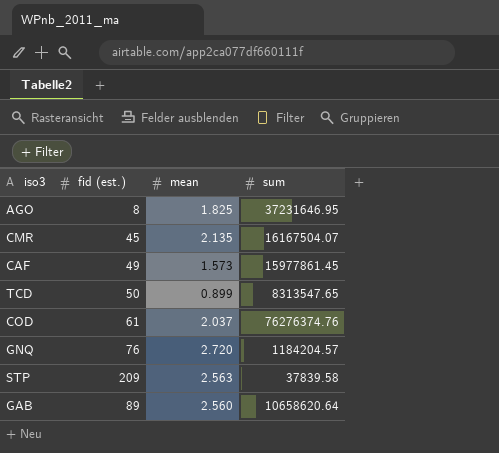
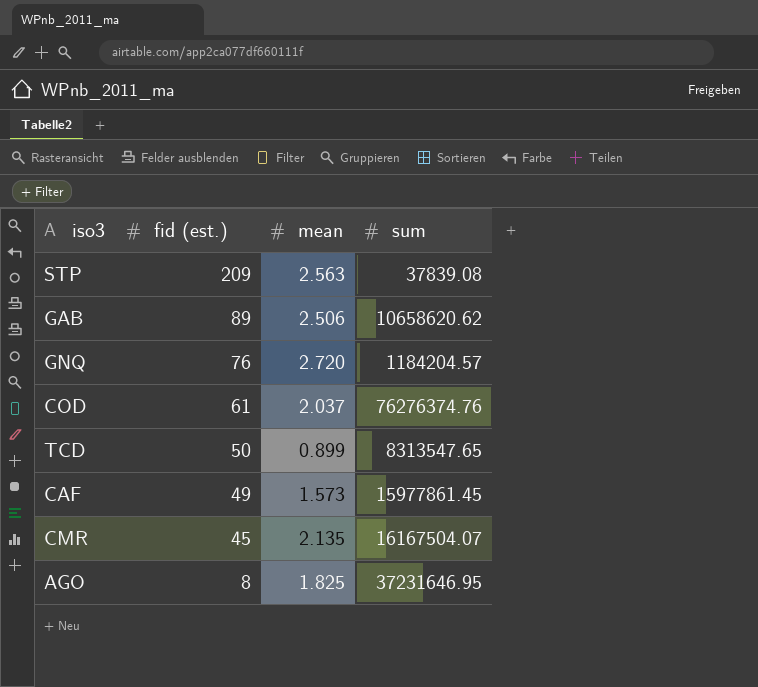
row order: none -> fid (est.) descending
STP | sum: 37839.58 -> 37839.08
GAB | mean: 2.560 -> 2.506
GAB | sum: 10658620.64 -> 10658620.62

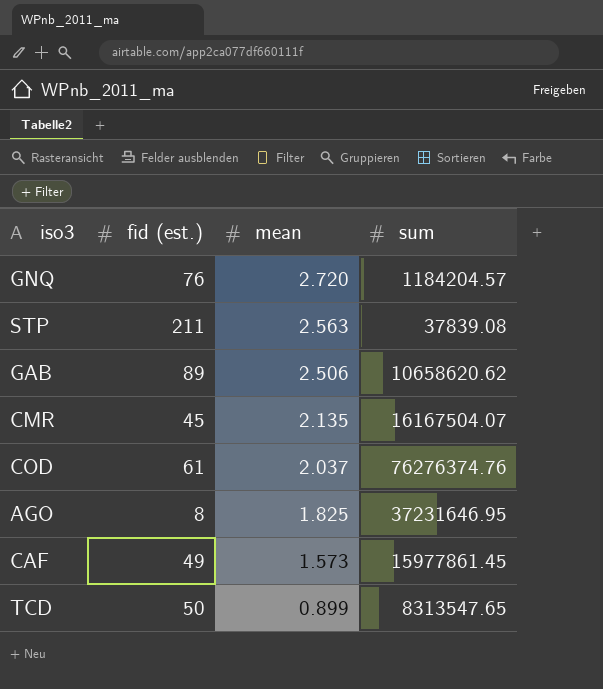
row order: fid (est.) descending -> mean descending
STP | fid (est.): 209 -> 211

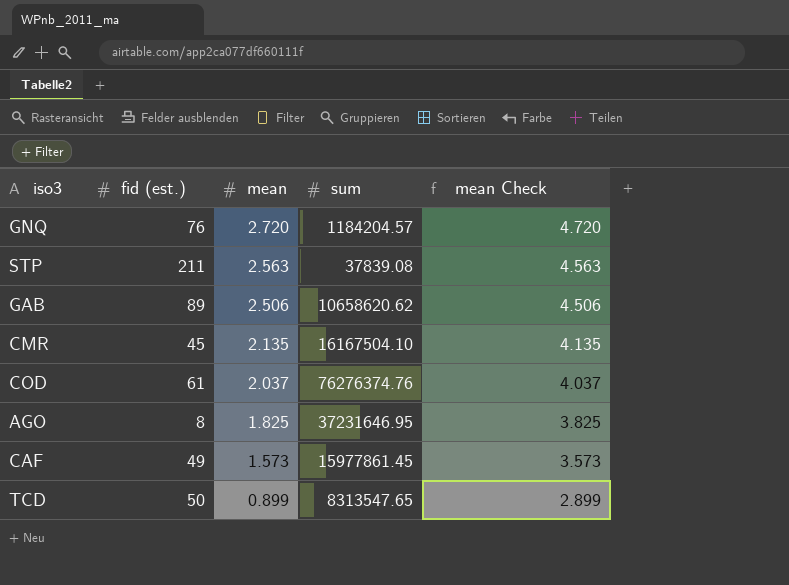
column mean Check | formula: none -> [mean] + 2
CMR | sum: 16167504.07 -> 16167504.10

